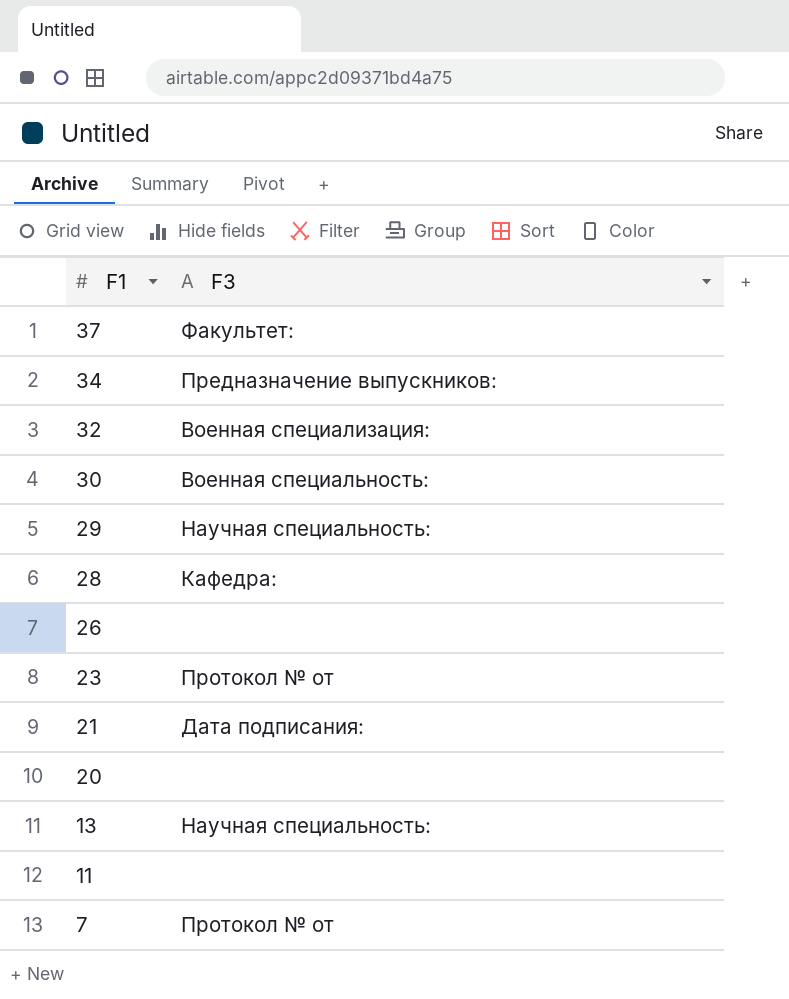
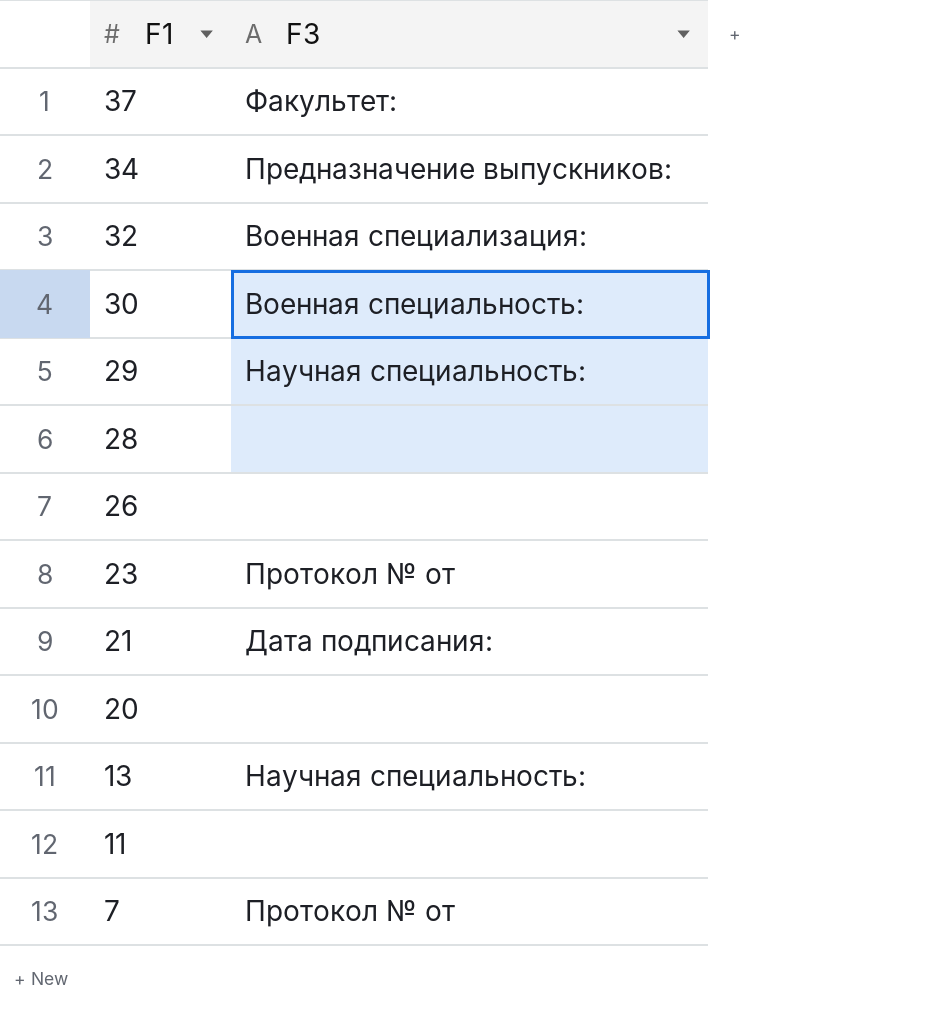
28 | F3: Кафедра: -> none

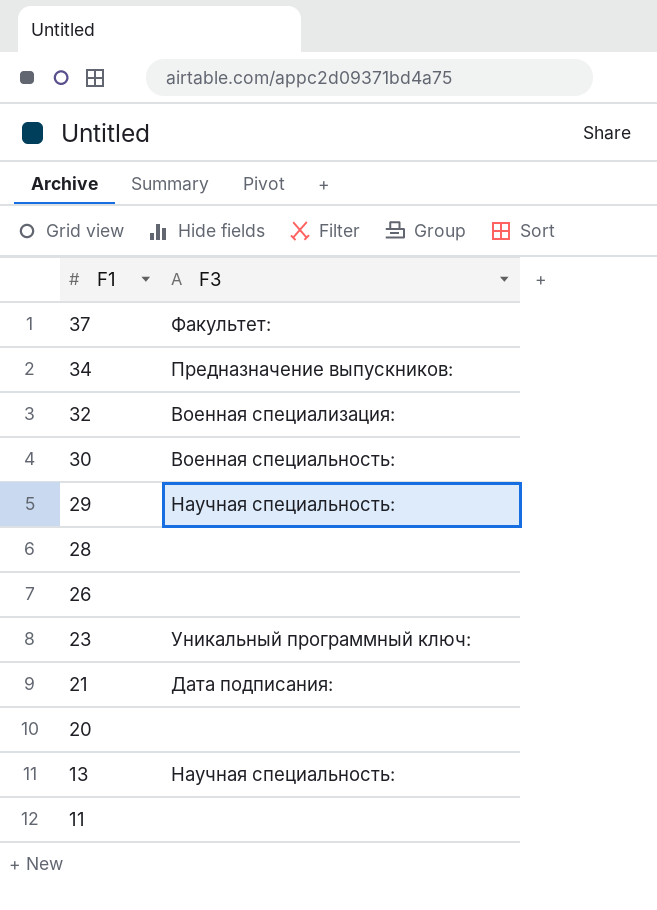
row 7: Протокол № от -> none
23 | F3: Протокол № от -> Уникальный программный ключ:

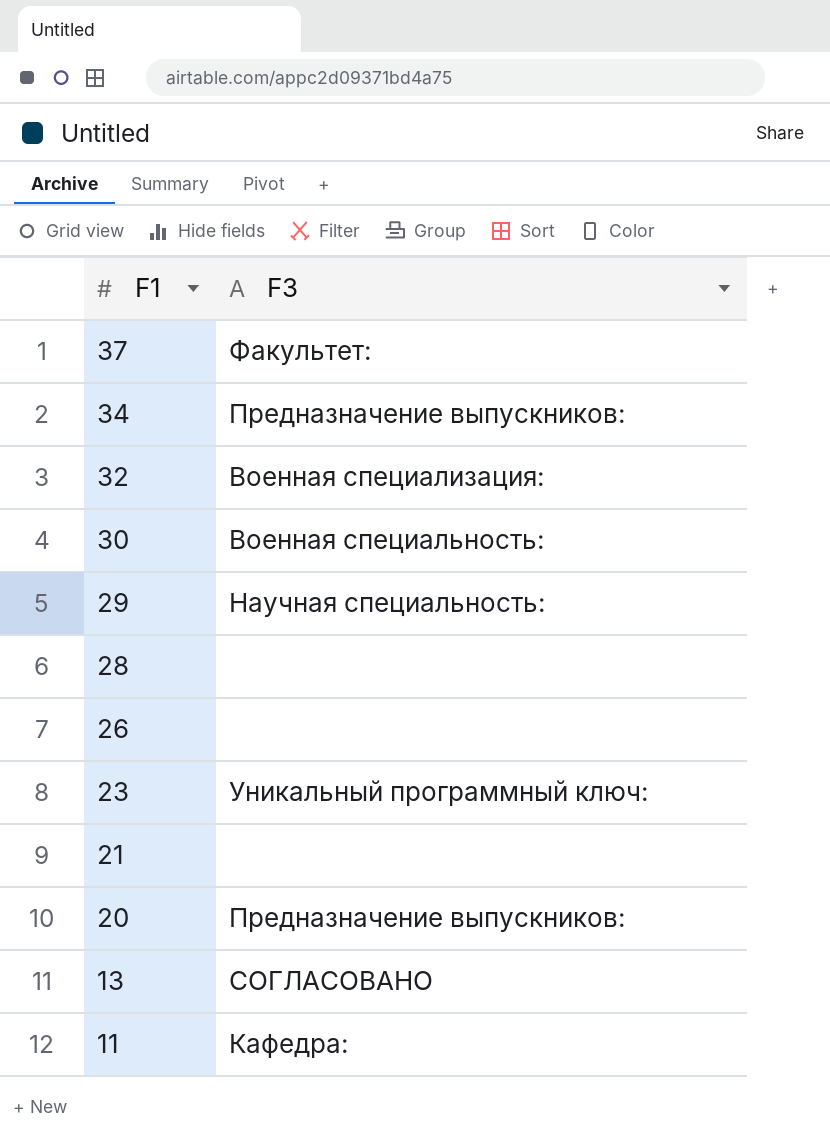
21 | F3: Дата подписания: -> none
20 | F3: none -> Предназначение выпускников:
13 | F3: Научная специальность: -> СОГЛАСОВАНО
11 | F3: none -> Кафедра:

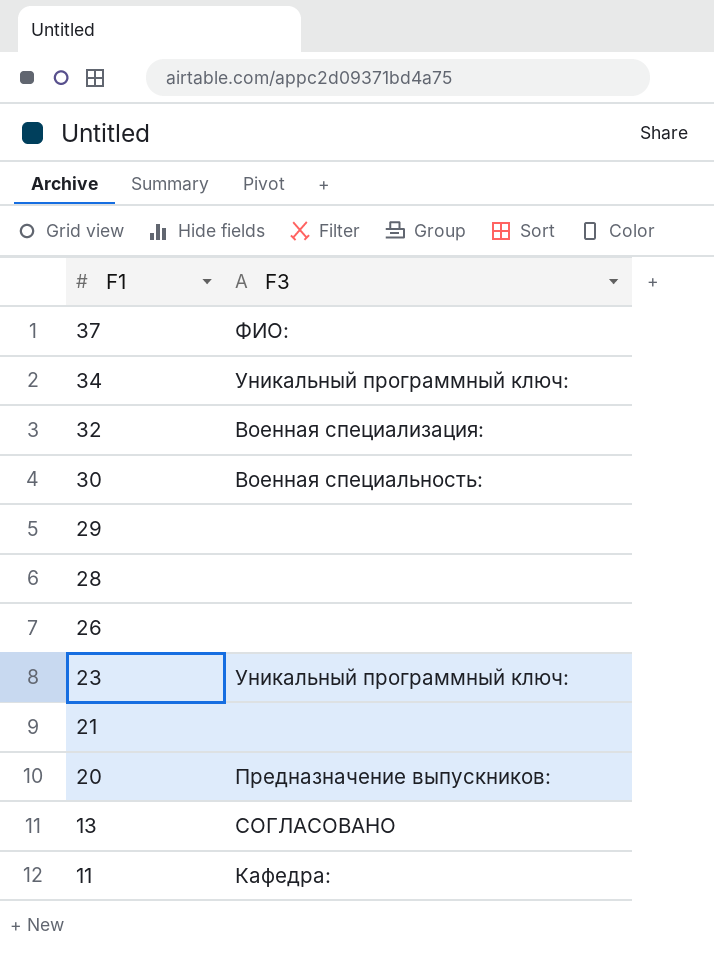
37 | F3: Факультет: -> ФИО:
34 | F3: Предназначение выпускников: -> Уникальный программный ключ:
29 | F3: Научная специальность: -> none

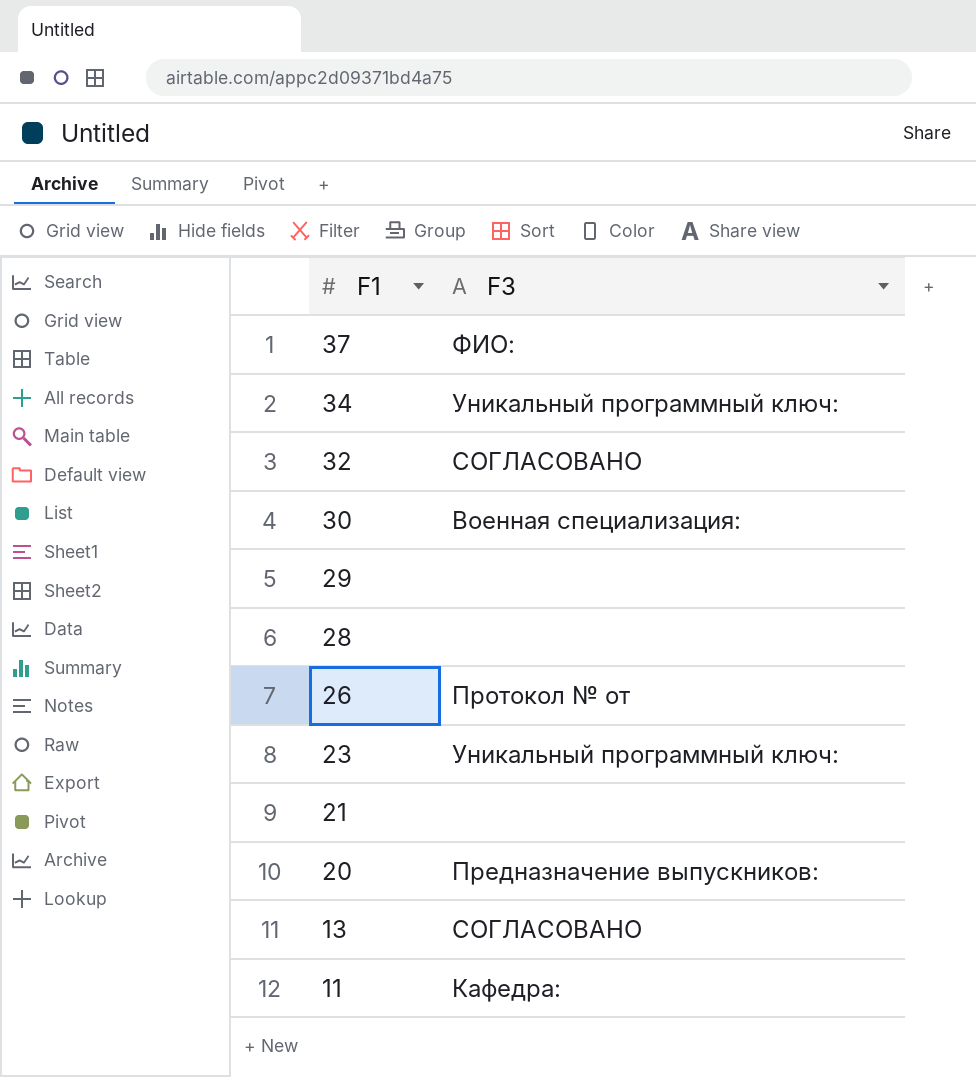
32 | F3: Военная специализация: -> СОГЛАСОВАНО
30 | F3: Военная специальность: -> Военная специализация:
26 | F3: none -> Протокол № от

